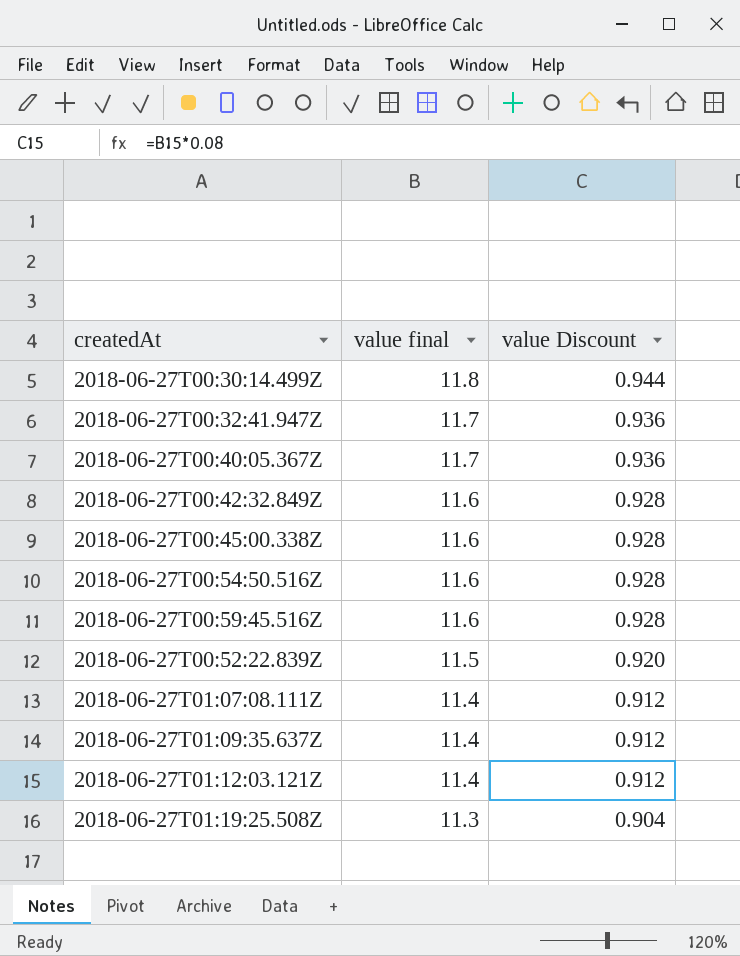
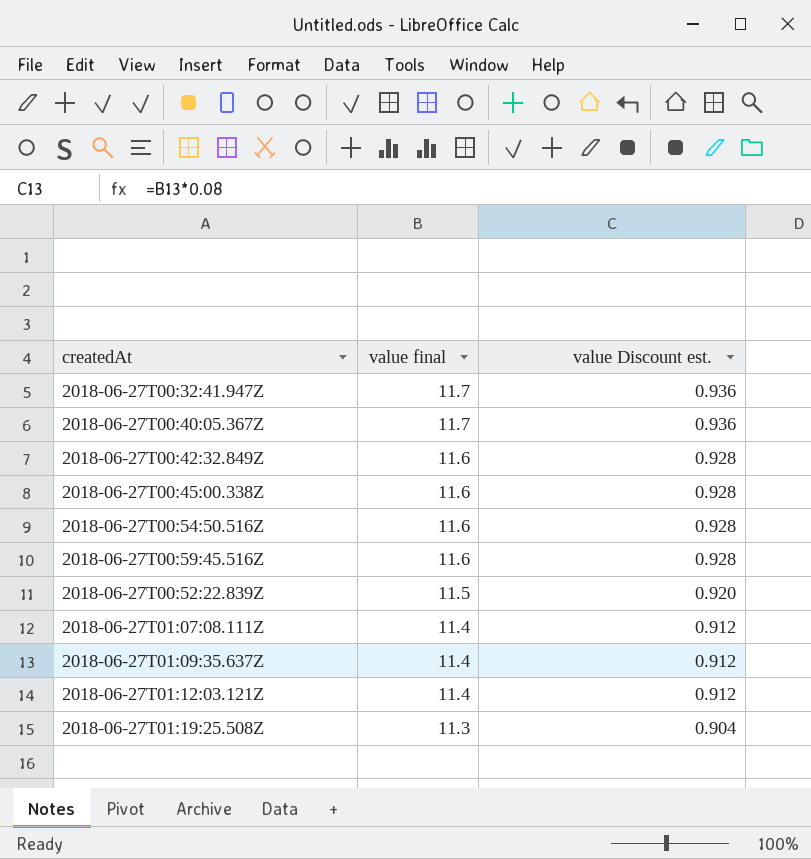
column name: value Discount -> value Discount est.
row 2018-06-27T00:30:14.499Z: 11.8 | 0.944 -> none

